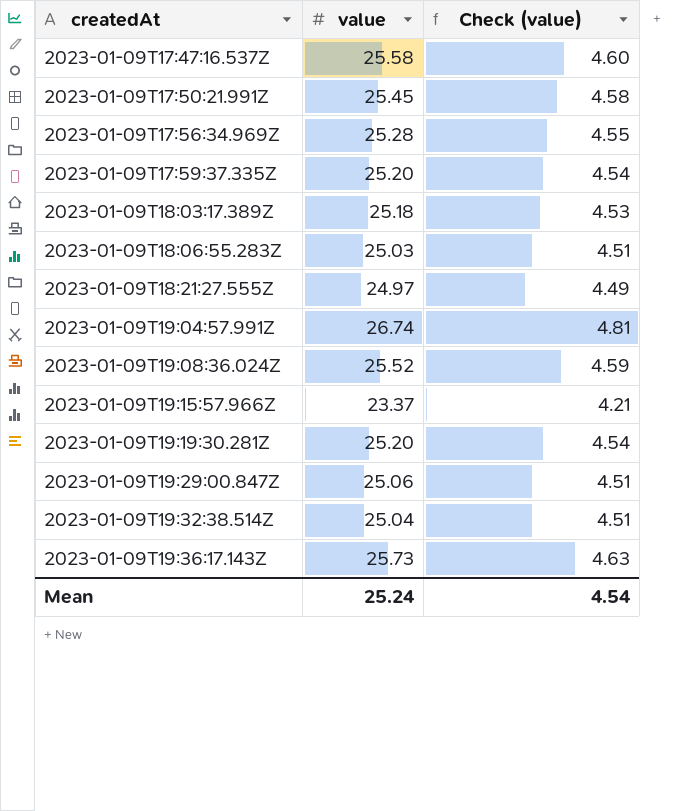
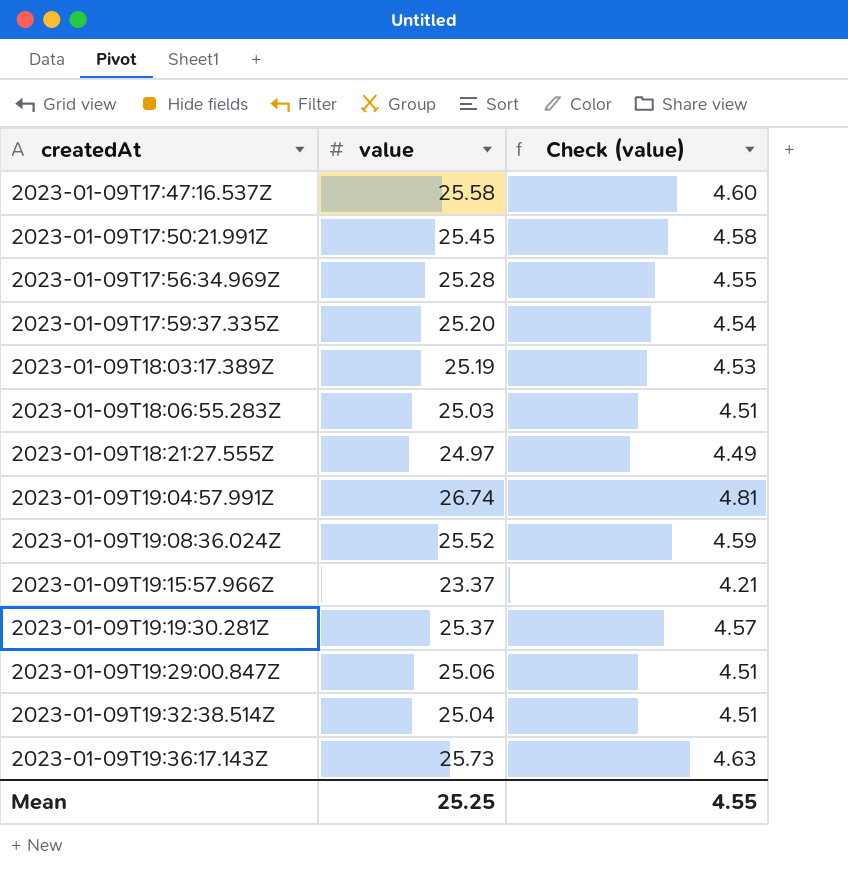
2023-01-09T18:03:17.389Z | value: 25.18 -> 25.19
2023-01-09T19:19:30.281Z | value: 25.20 -> 25.37
2023-01-09T19:19:30.281Z | Check (value): 4.54 -> 4.57
Mean | value: 25.24 -> 25.25
Mean | Check (value): 4.54 -> 4.55

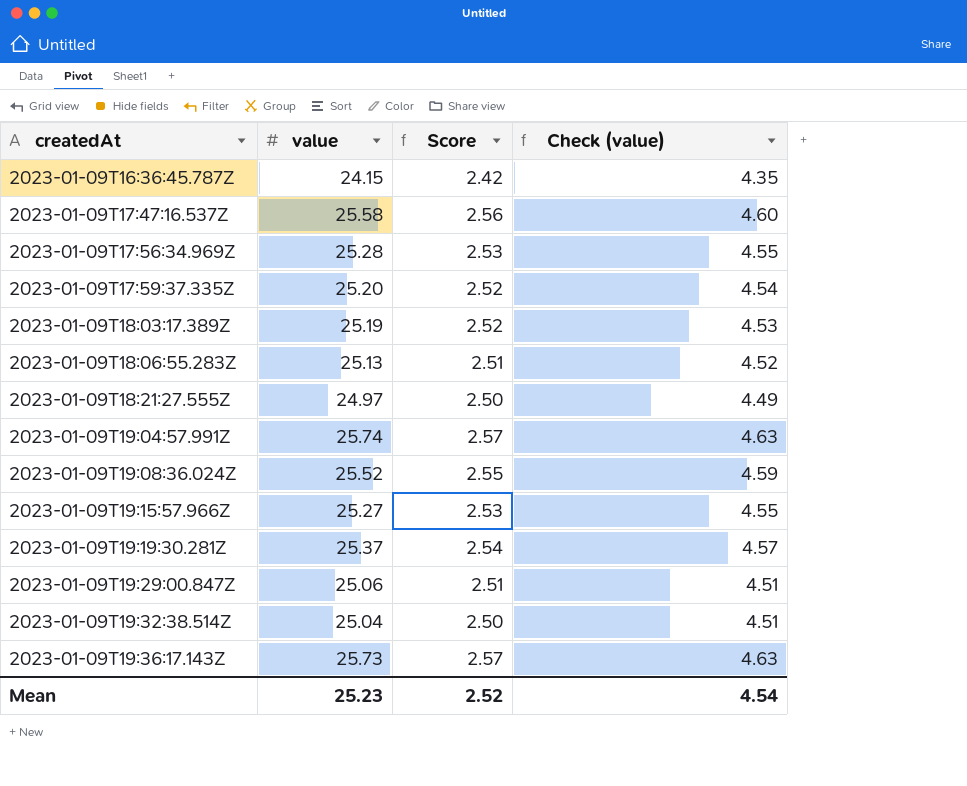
column Score | formula: none -> [value] * 0.1
row 2023-01-09T17:50:21.991Z: 25.45 | 4.58 -> none
row 2023-01-09T16:36:45.787Z: none -> 24.15 | 2.42 | 4.35
2023-01-09T18:06:55.283Z | value: 25.03 -> 25.13
2023-01-09T18:06:55.283Z | Check (value): 4.51 -> 4.52
2023-01-09T19:04:57.991Z | value: 26.74 -> 25.74
2023-01-09T19:04:57.991Z | Check (value): 4.81 -> 4.63
2023-01-09T19:15:57.966Z | value: 23.37 -> 25.27
2023-01-09T19:15:57.966Z | Check (value): 4.21 -> 4.55
Mean | value: 25.25 -> 25.23
Mean | Check (value): 4.55 -> 4.54

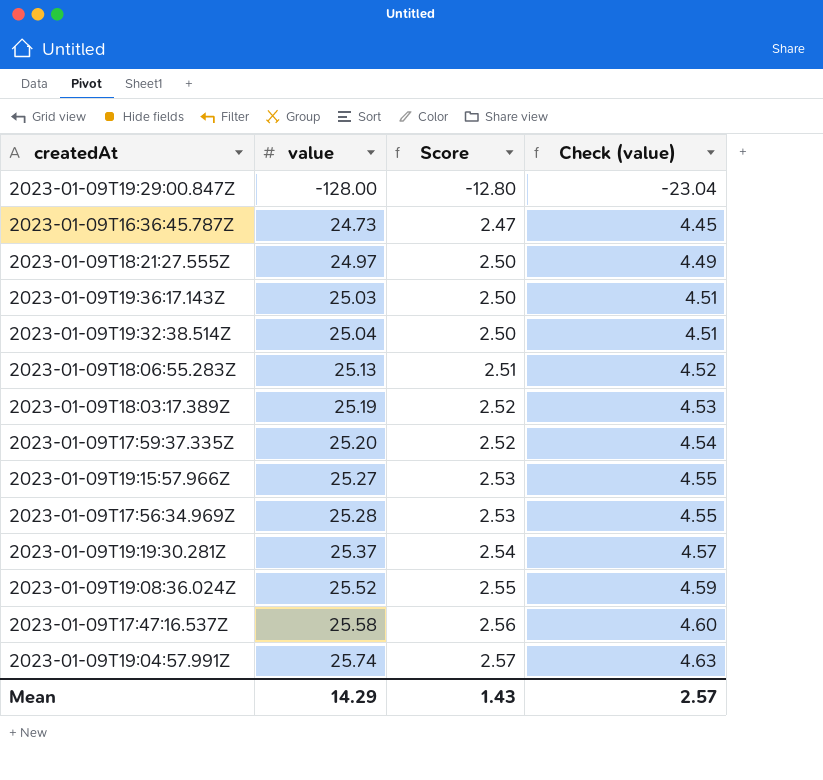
row order: createdAt ascending -> value ascending
2023-01-09T19:29:00.847Z | value: 25.06 -> -128.00
2023-01-09T19:29:00.847Z | Score: 2.51 -> -12.80
2023-01-09T19:29:00.847Z | Check (value): 4.51 -> -23.04
2023-01-09T16:36:45.787Z | value: 24.15 -> 24.73
2023-01-09T16:36:45.787Z | Score: 2.42 -> 2.47
2023-01-09T16:36:45.787Z | Check (value): 4.35 -> 4.45
2023-01-09T19:36:17.143Z | value: 25.73 -> 25.03
2023-01-09T19:36:17.143Z | Score: 2.57 -> 2.50
2023-01-09T19:36:17.143Z | Check (value): 4.63 -> 4.51
Mean | value: 25.23 -> 14.29
Mean | Score: 2.52 -> 1.43
Mean | Check (value): 4.54 -> 2.57

